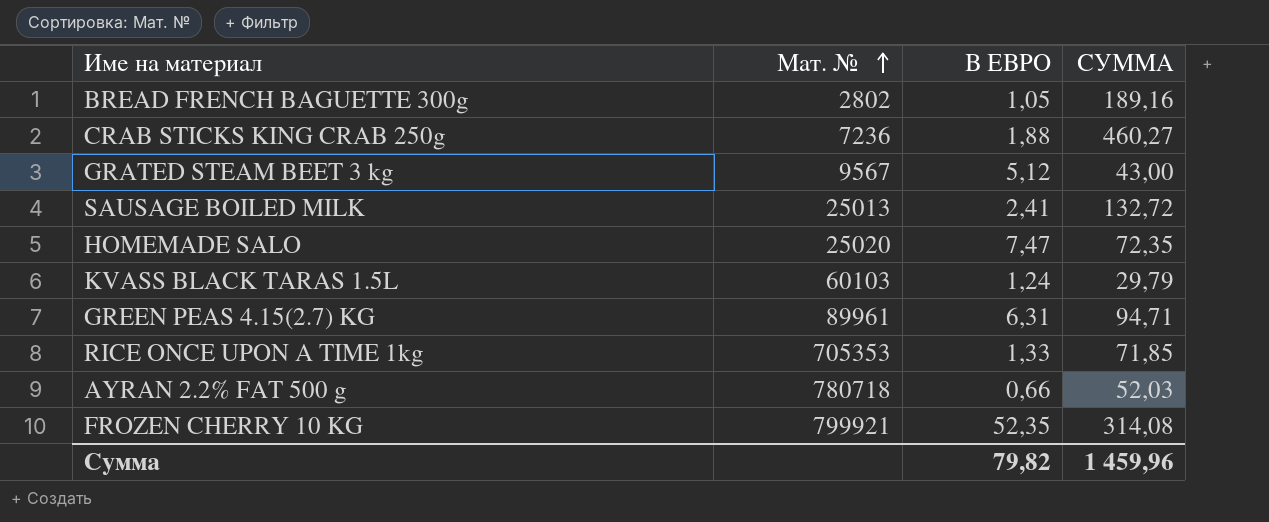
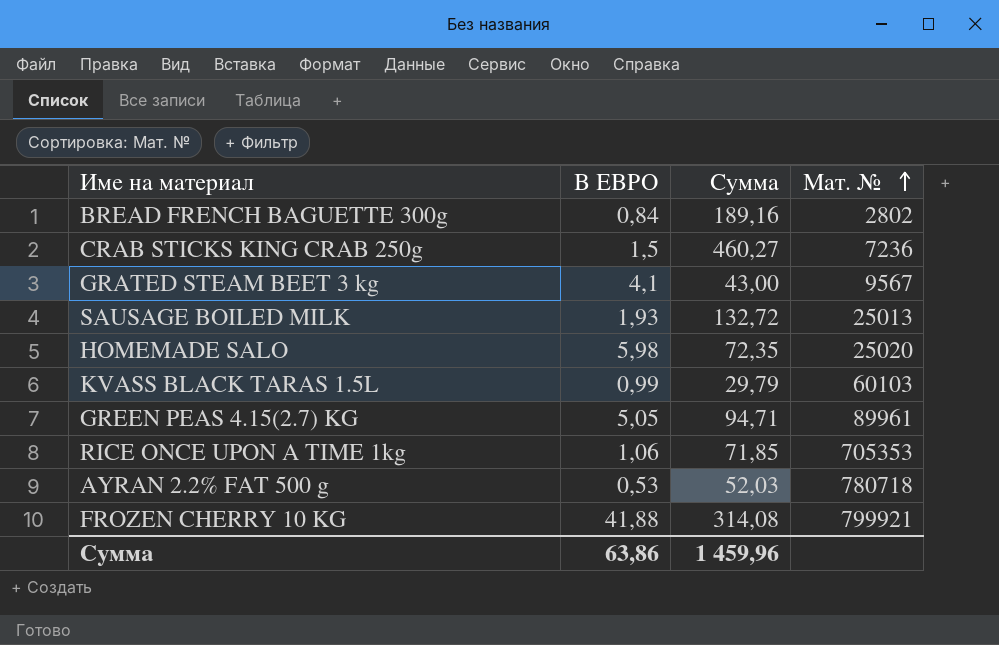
column name: СУММА -> Сумма
column Мат. № | position: 2 -> 4
BREAD FRENCH BAGUETTE 300g | В ЕВРО: 1,05 -> 0,84
CRAB STICKS KING CRAB 250g | В ЕВРО: 1,88 -> 1,5
GRATED STEAM BEET 3 kg | В ЕВРО: 5,12 -> 4,1
SAUSAGE BOILED MILK | В ЕВРО: 2,41 -> 1,93
HOMEMADE SALO | В ЕВРО: 7,47 -> 5,98
KVASS BLACK TARAS 1.5L | В ЕВРО: 1,24 -> 0,99
GREEN PEAS 4.15(2.7) KG | В ЕВРО: 6,31 -> 5,05
RICE ONCE UPON A TIME 1kg | В ЕВРО: 1,33 -> 1,06
AYRAN 2.2% FAT 500 g | В ЕВРО: 0,66 -> 0,53
FROZEN CHERRY 10 KG | В ЕВРО: 52,35 -> 41,88
Сумма | В ЕВРО: 79,82 -> 63,86

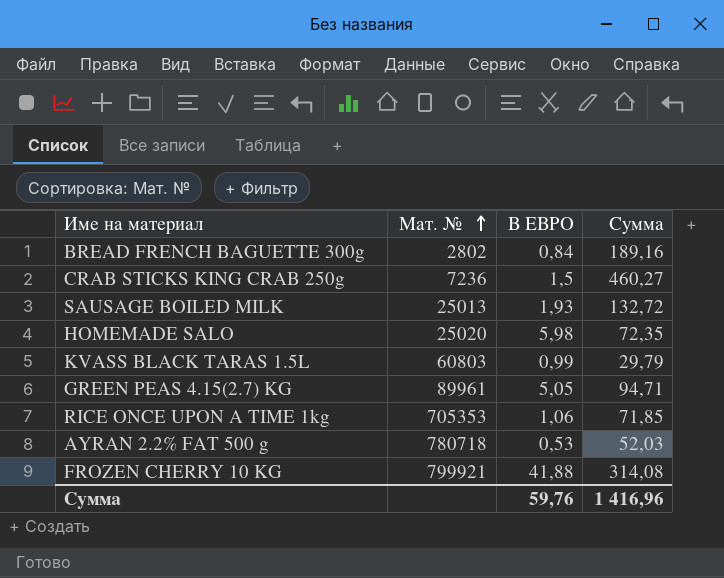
column Мат. № | position: 4 -> 2
row GRATED STEAM BEET 3 kg: 4,1 | 43,00 | 9567 -> none
KVASS BLACK TARAS 1.5L | Мат. №: 60103 -> 60803
Сумма | В ЕВРО: 63,86 -> 59,76
Сумма | Сумма: 1 459,96 -> 1 416,96

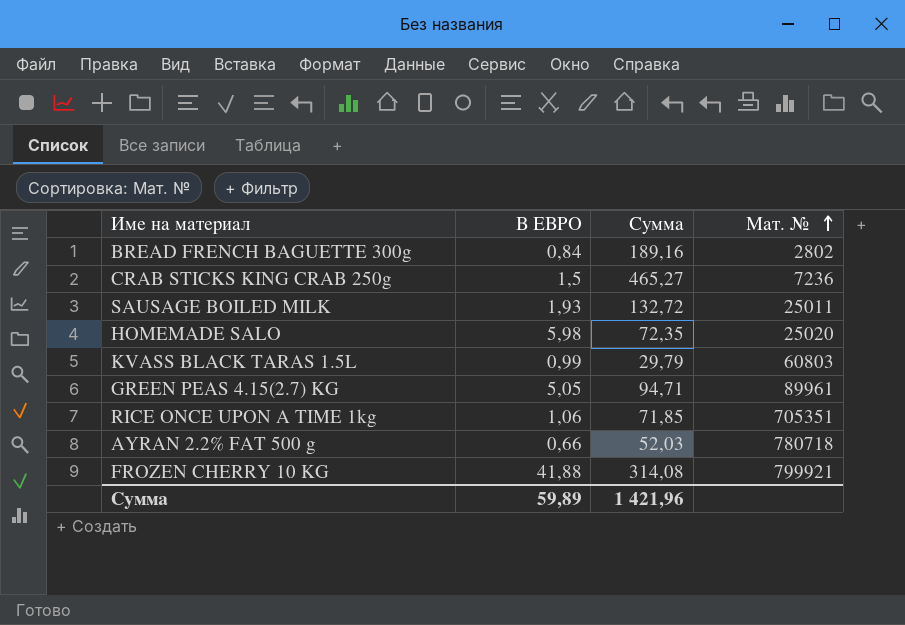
column Мат. № | position: 2 -> 4
CRAB STICKS KING CRAB 250g | Сумма: 460,27 -> 465,27
SAUSAGE BOILED MILK | Мат. №: 25013 -> 25011
RICE ONCE UPON A TIME 1kg | Мат. №: 705353 -> 705351
AYRAN 2.2% FAT 500 g | В ЕВРО: 0,53 -> 0,66
Сумма | В ЕВРО: 59,76 -> 59,89
Сумма | Сумма: 1 416,96 -> 1 421,96

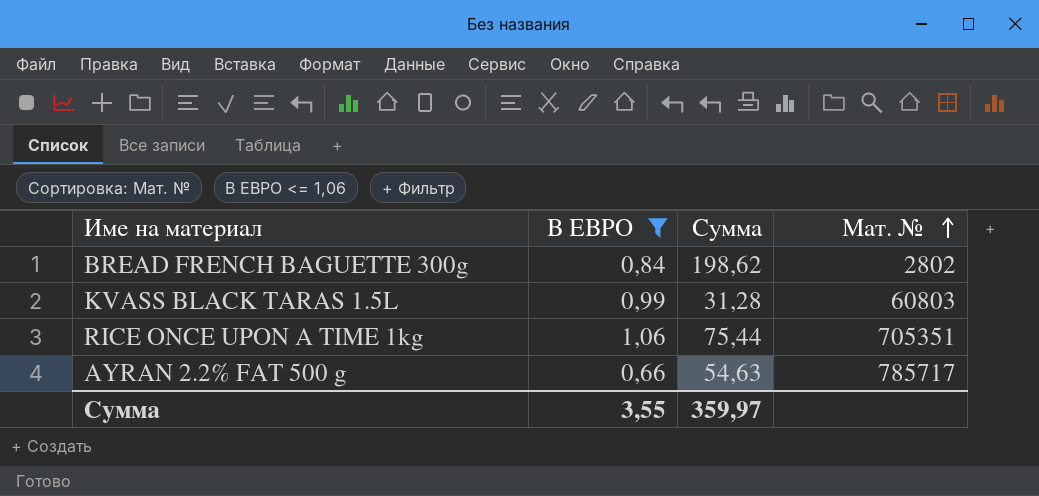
filter: none -> В ЕВРО <= 1,06
BREAD FRENCH BAGUETTE 300g | Сумма: 189,16 -> 198,62
KVASS BLACK TARAS 1.5L | Сумма: 29,79 -> 31,28
RICE ONCE UPON A TIME 1kg | Сумма: 71,85 -> 75,44
AYRAN 2.2% FAT 500 g | Сумма: 52,03 -> 54,63
AYRAN 2.2% FAT 500 g | Мат. №: 780718 -> 785717
Сумма | В ЕВРО: 59,89 -> 3,55
Сумма | Сумма: 1 421,96 -> 359,97

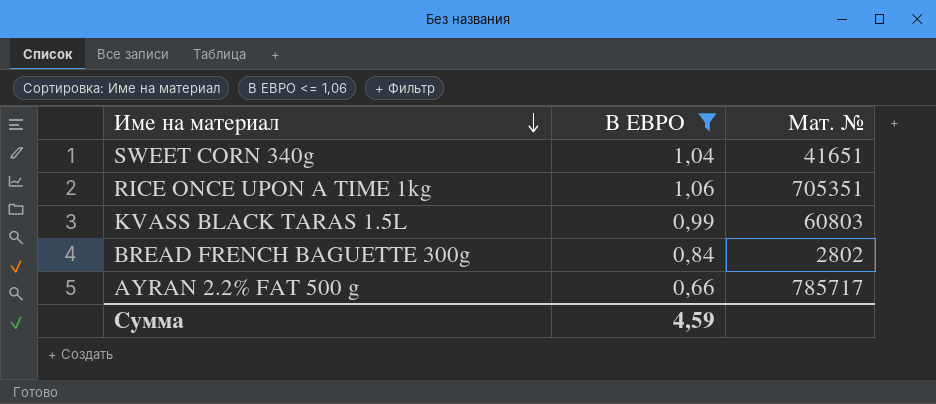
row order: Мат. № ascending -> Име на материал descending
column Сумма | position: 3 -> none
row SWEET CORN 340g: none -> 1,04 | 41651
Сумма | В ЕВРО: 3,55 -> 4,59

